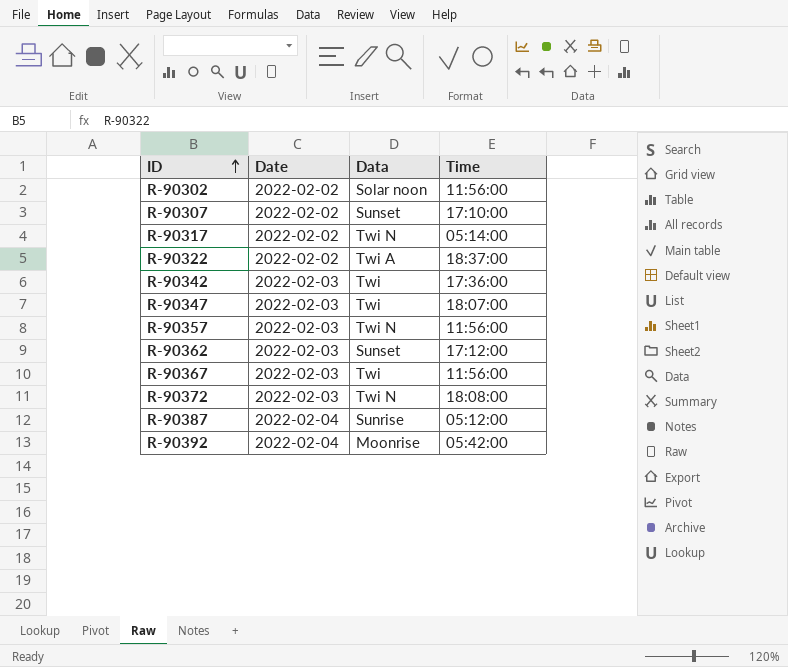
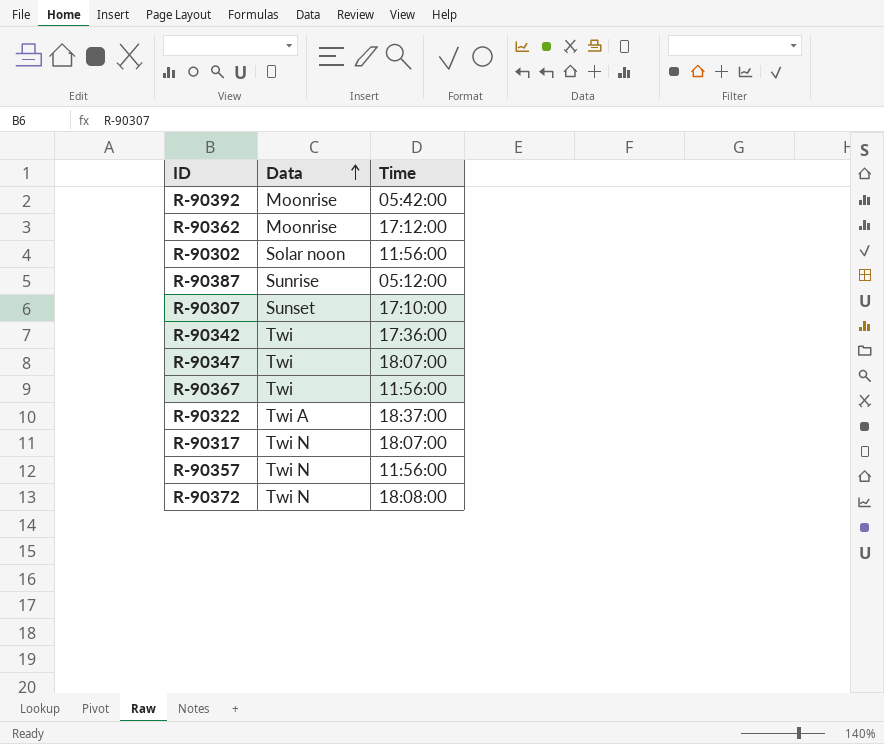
row order: ID ascending -> Data ascending
column Date | position: 2 -> none
R-90362 | Data: Sunset -> Moonrise
R-90317 | Time: 05:14:00 -> 18:07:00

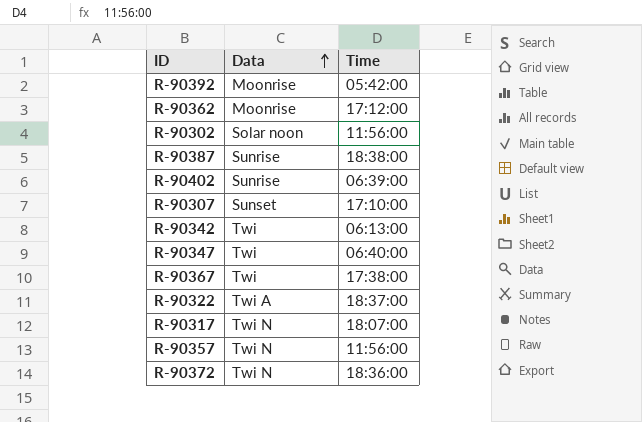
R-90387 | Time: 05:12:00 -> 18:38:00
row R-90402: none -> Sunrise | 06:39:00
R-90342 | Time: 17:36:00 -> 06:13:00
R-90347 | Time: 18:07:00 -> 06:40:00
R-90367 | Time: 11:56:00 -> 17:38:00
R-90372 | Time: 18:08:00 -> 18:36:00

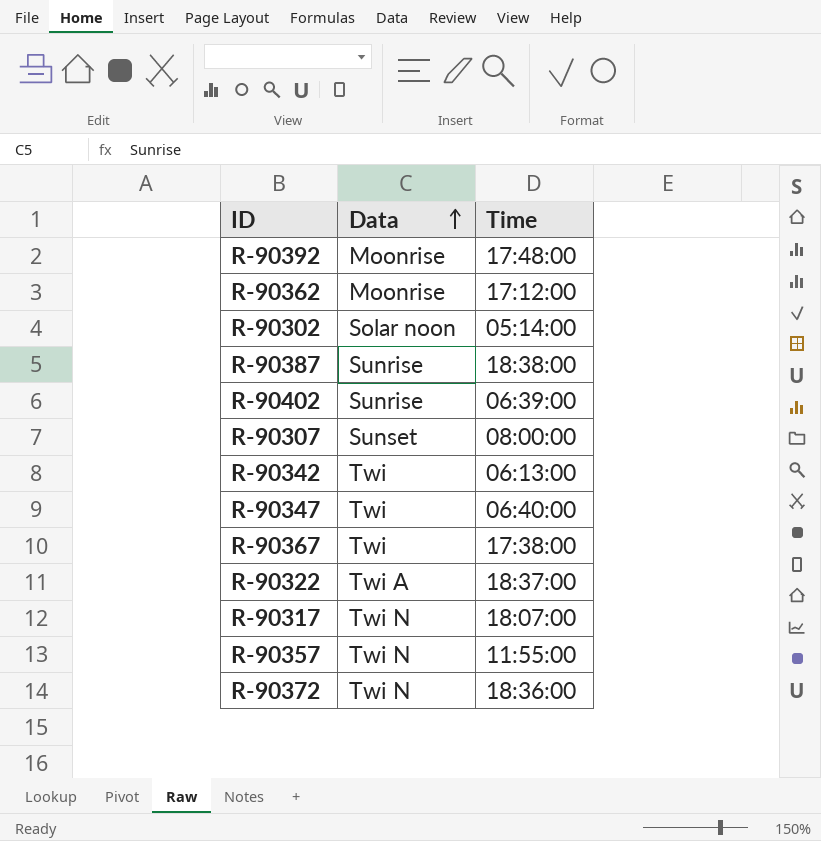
R-90392 | Time: 05:42:00 -> 17:48:00
R-90302 | Time: 11:56:00 -> 05:14:00
R-90307 | Time: 17:10:00 -> 08:00:00
R-90357 | Time: 11:56:00 -> 11:55:00

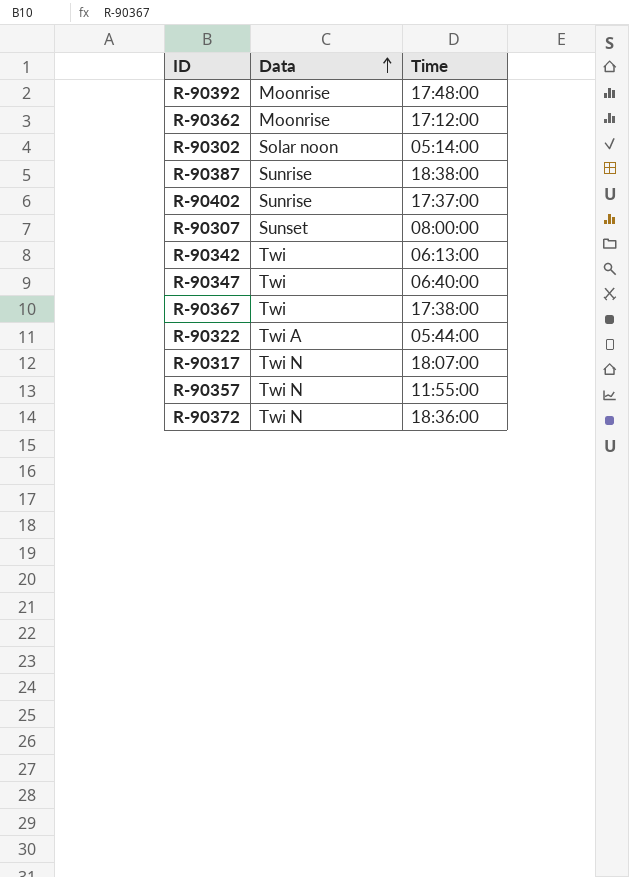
R-90402 | Time: 06:39:00 -> 17:37:00
R-90322 | Time: 18:37:00 -> 05:44:00

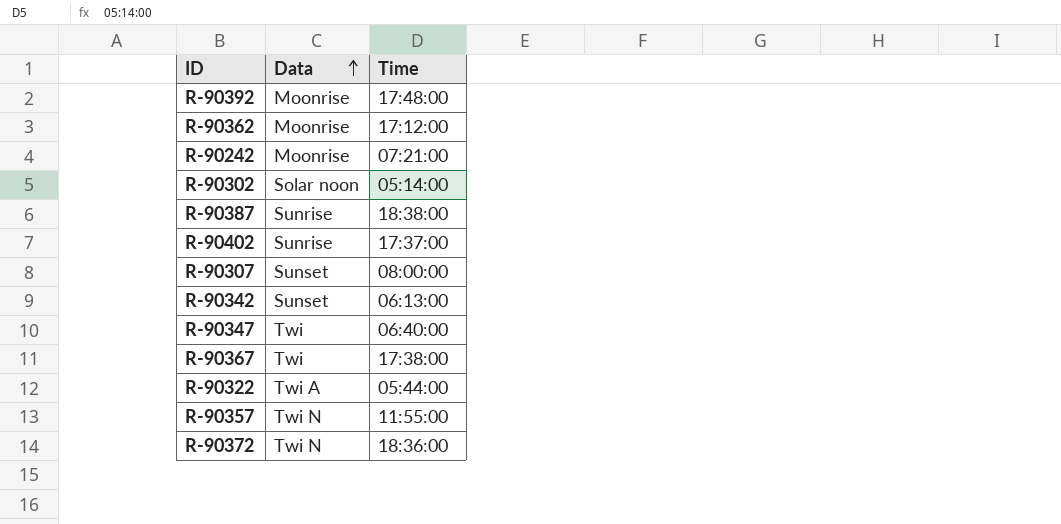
row R-90317: Twi N | 18:07:00 -> none
row R-90242: none -> Moonrise | 07:21:00
R-90342 | Data: Twi -> Sunset

